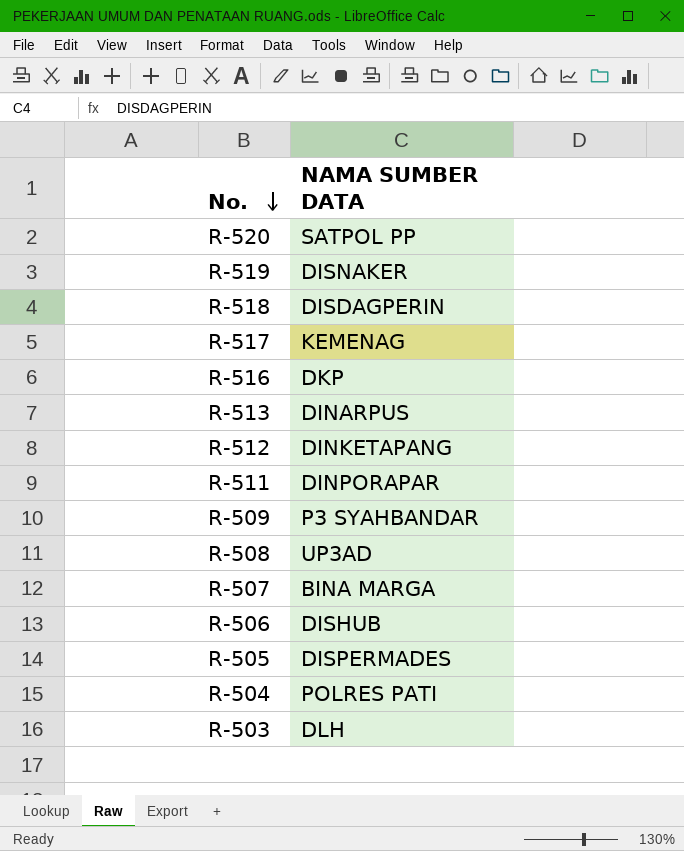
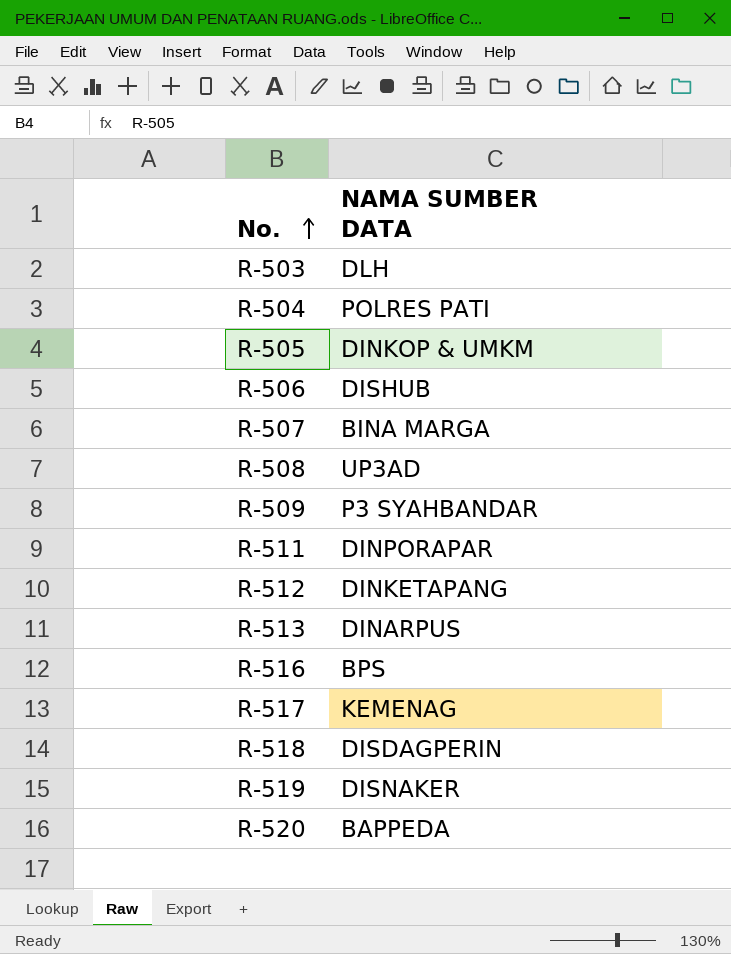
row order: No. descending -> No. ascending
R-505 | NAMA SUMBER DATA: DISPERMADES -> DINKOP & UMKM
R-516 | NAMA SUMBER DATA: DKP -> BPS
R-520 | NAMA SUMBER DATA: SATPOL PP -> BAPPEDA

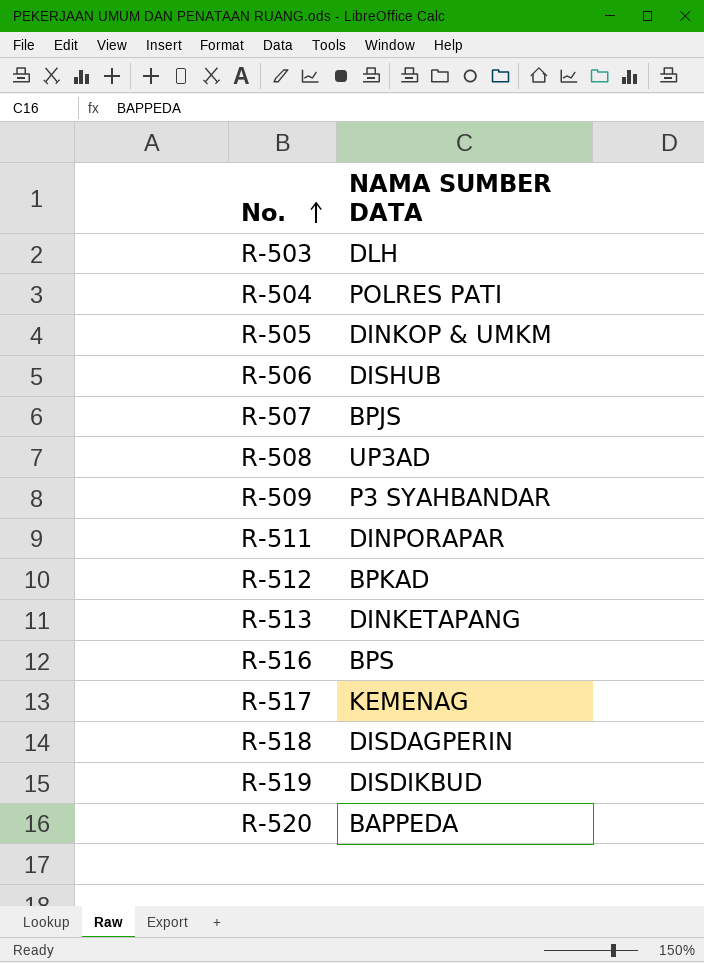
R-507 | NAMA SUMBER DATA: BINA MARGA -> BPJS
R-512 | NAMA SUMBER DATA: DINKETAPANG -> BPKAD
R-513 | NAMA SUMBER DATA: DINARPUS -> DINKETAPANG
R-519 | NAMA SUMBER DATA: DISNAKER -> DISDIKBUD

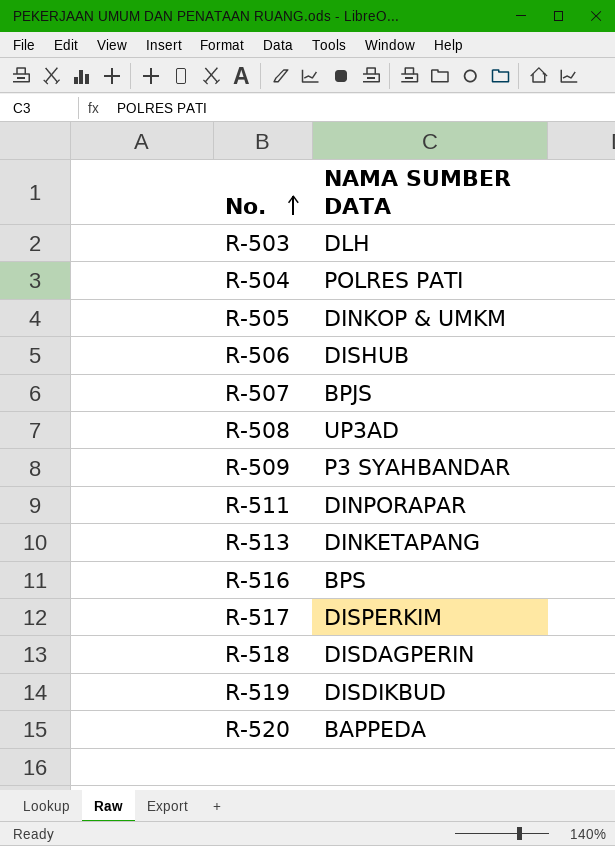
row R-512: BPKAD -> none
R-517 | NAMA SUMBER DATA: KEMENAG -> DISPERKIM

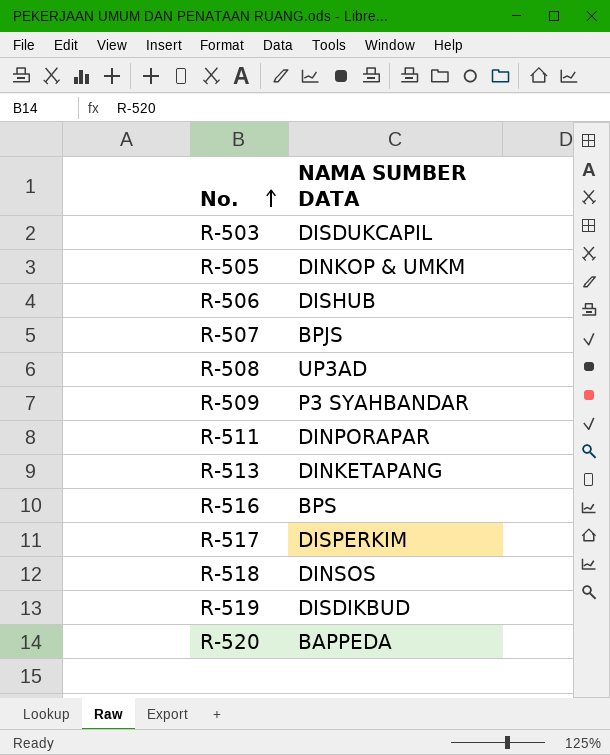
row R-504: POLRES PATI -> none
R-503 | NAMA SUMBER DATA: DLH -> DISDUKCAPIL
R-518 | NAMA SUMBER DATA: DISDAGPERIN -> DINSOS

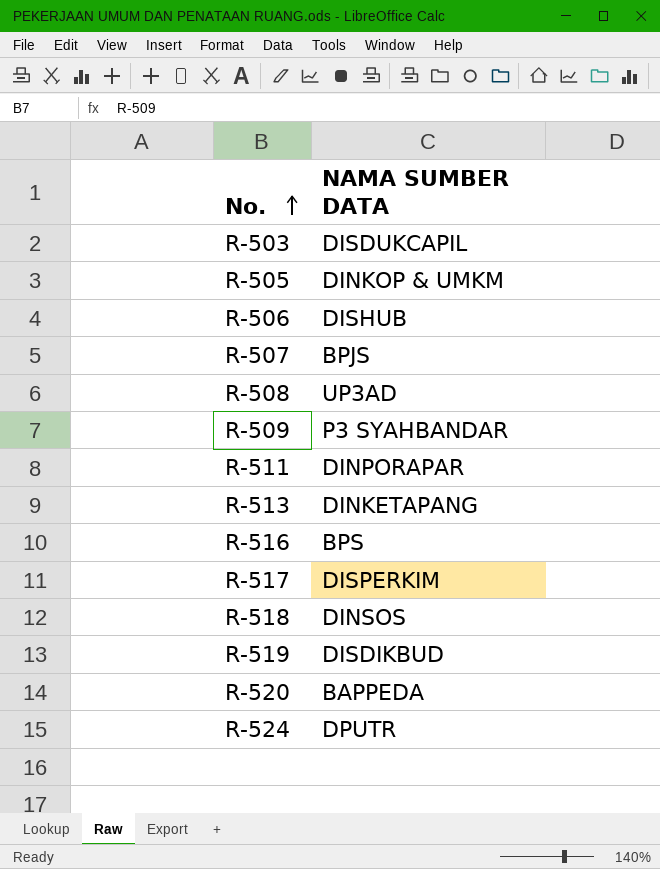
row R-524: none -> DPUTR

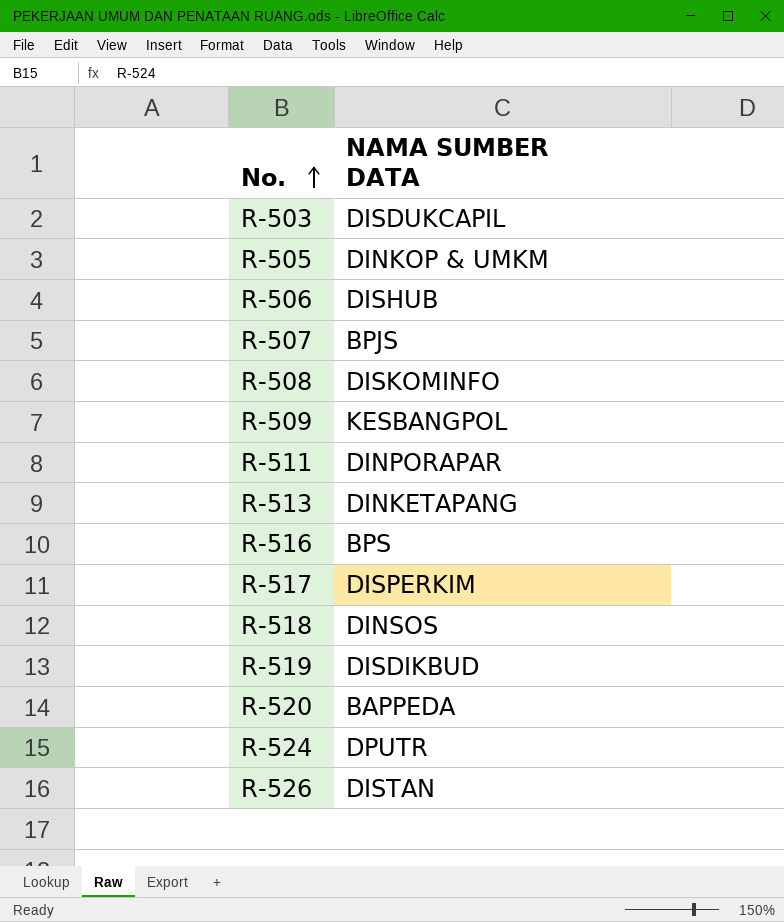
R-508 | NAMA SUMBER DATA: UP3AD -> DISKOMINFO
R-509 | NAMA SUMBER DATA: P3 SYAHBANDAR -> KESBANGPOL
row R-526: none -> DISTAN

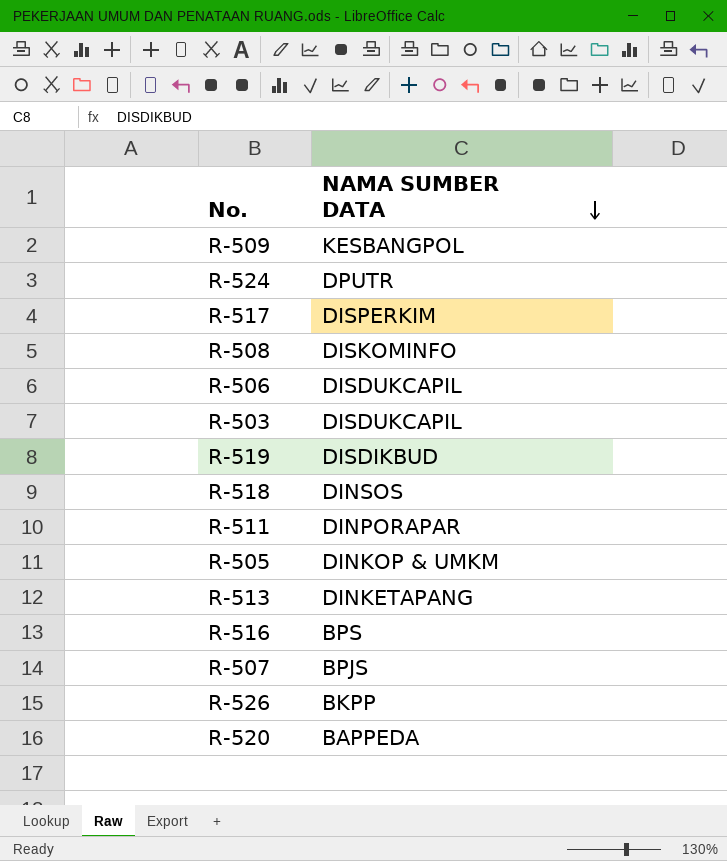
row order: No. ascending -> NAMA SUMBER DATA descending
R-506 | NAMA SUMBER DATA: DISHUB -> DISDUKCAPIL
R-526 | NAMA SUMBER DATA: DISTAN -> BKPP

